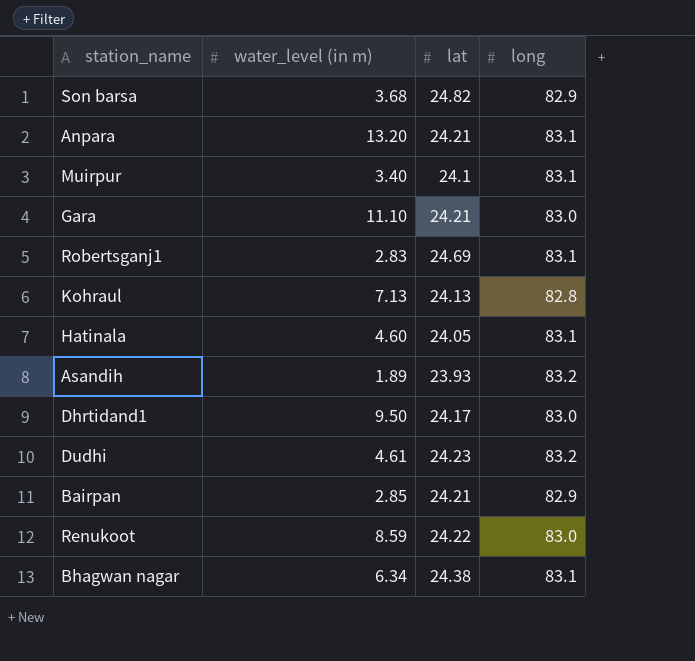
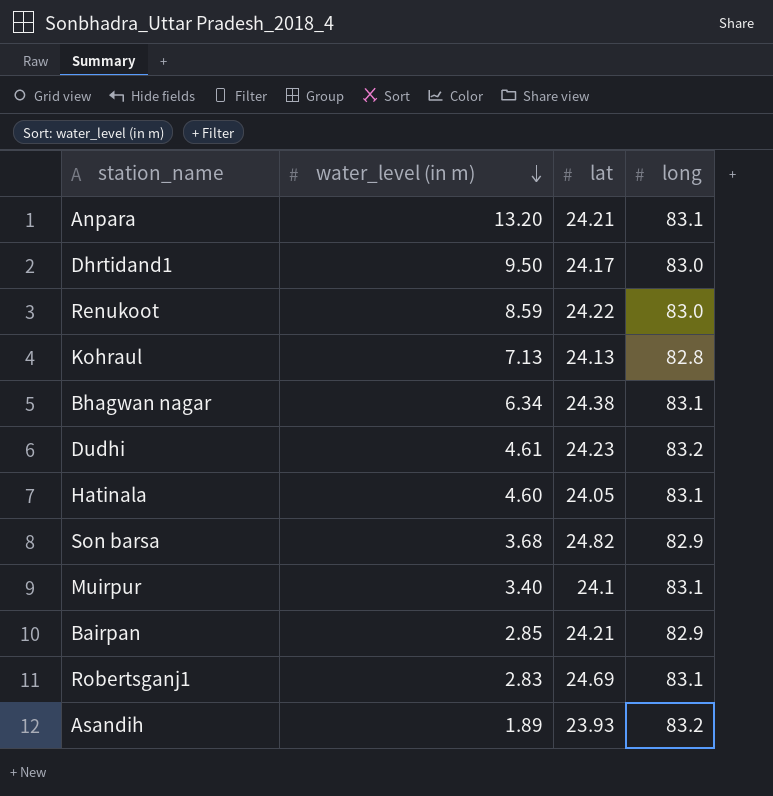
row order: none -> water_level (in m) descending
row Gara: 11.10 | 24.21 | 83.0 -> none

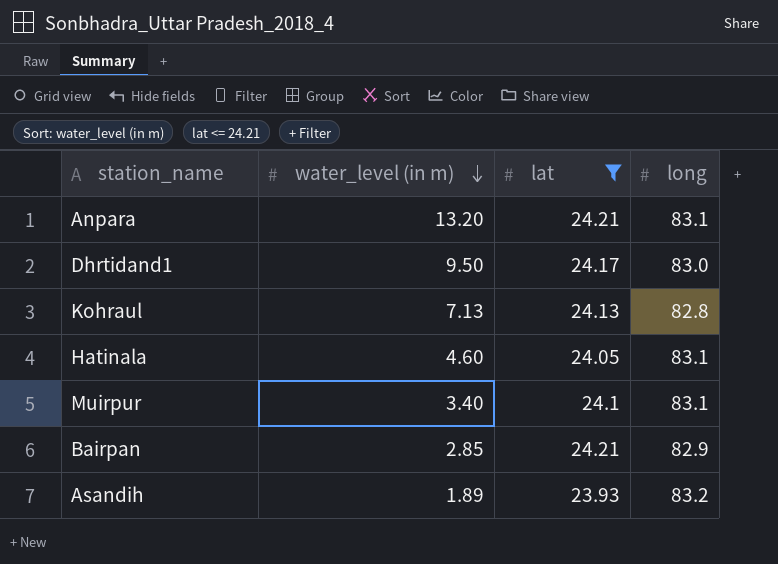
filter: none -> lat <= 24.21

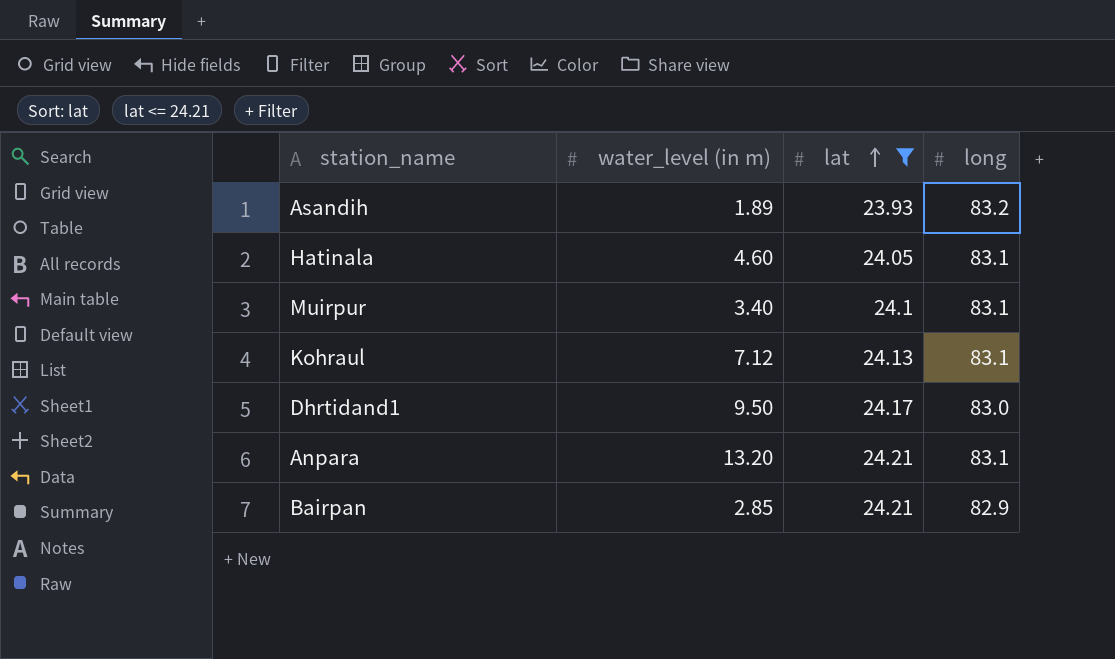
row order: water_level (in m) descending -> lat ascending
Kohraul | water_level (in m): 7.13 -> 7.12
Kohraul | long: 82.8 -> 83.1

